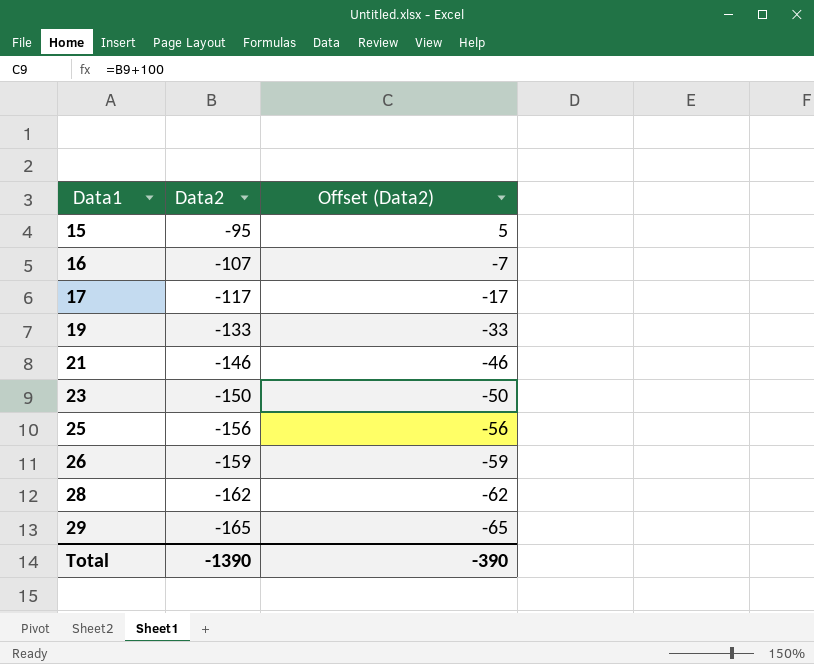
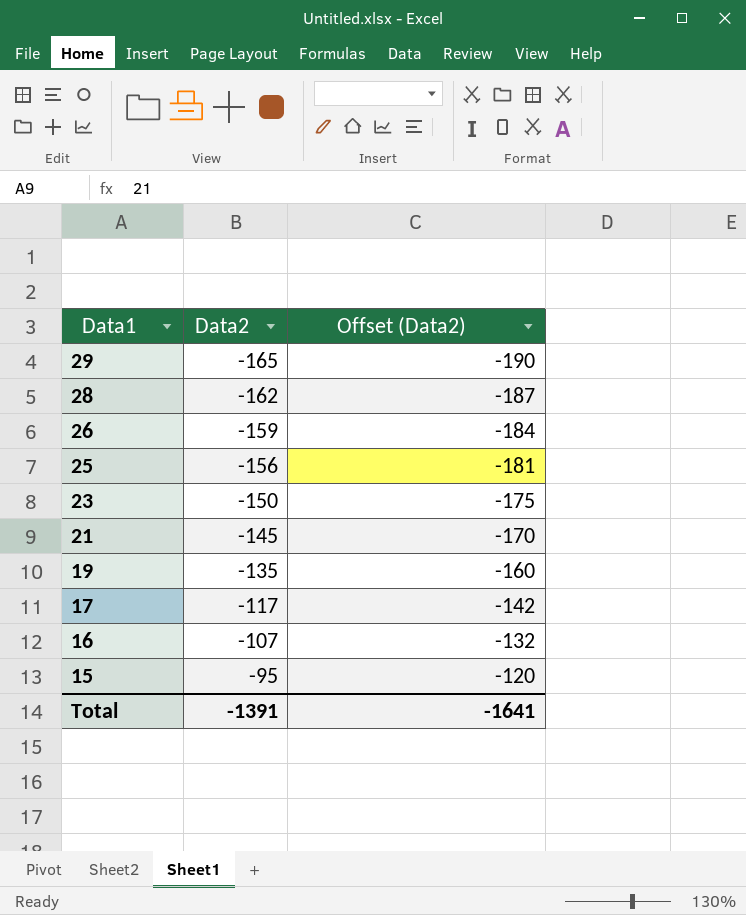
row order: Data1 ascending -> Data1 descending
column Offset (Data2) | formula: [Data2] + 100 -> [Data2] - 25
21 | Data2: -146 -> -145
19 | Data2: -133 -> -135
Total | Data2: -1390 -> -1391
Total | Offset (Data2): -390 -> -1641

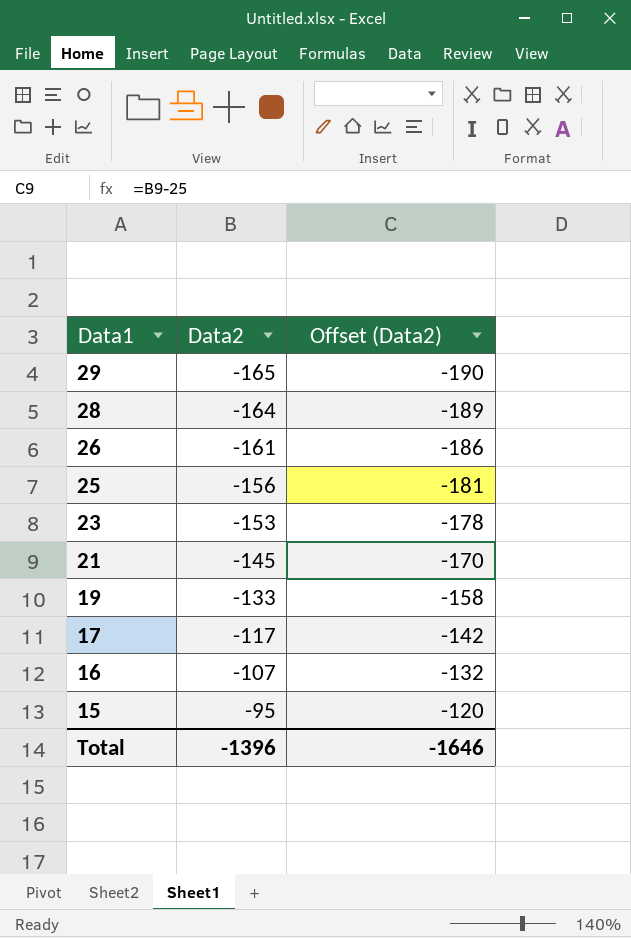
28 | Data2: -162 -> -164
28 | Offset (Data2): -187 -> -189
26 | Data2: -159 -> -161
26 | Offset (Data2): -184 -> -186
23 | Data2: -150 -> -153
23 | Offset (Data2): -175 -> -178
19 | Data2: -135 -> -133
19 | Offset (Data2): -160 -> -158
Total | Data2: -1391 -> -1396
Total | Offset (Data2): -1641 -> -1646

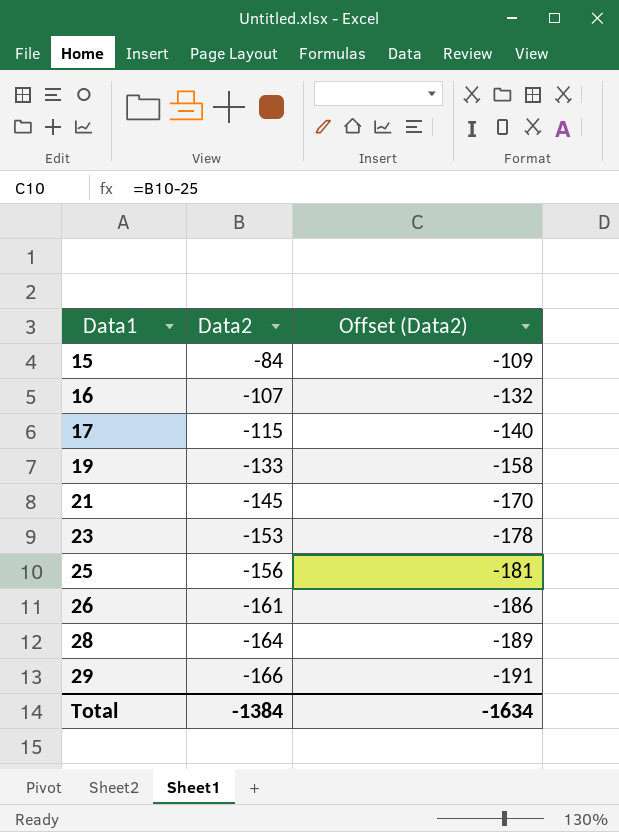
row order: Data1 descending -> Data1 ascending
15 | Data2: -95 -> -84
15 | Offset (Data2): -120 -> -109
17 | Data2: -117 -> -115
17 | Offset (Data2): -142 -> -140
29 | Data2: -165 -> -166
29 | Offset (Data2): -190 -> -191
Total | Data2: -1396 -> -1384
Total | Offset (Data2): -1646 -> -1634

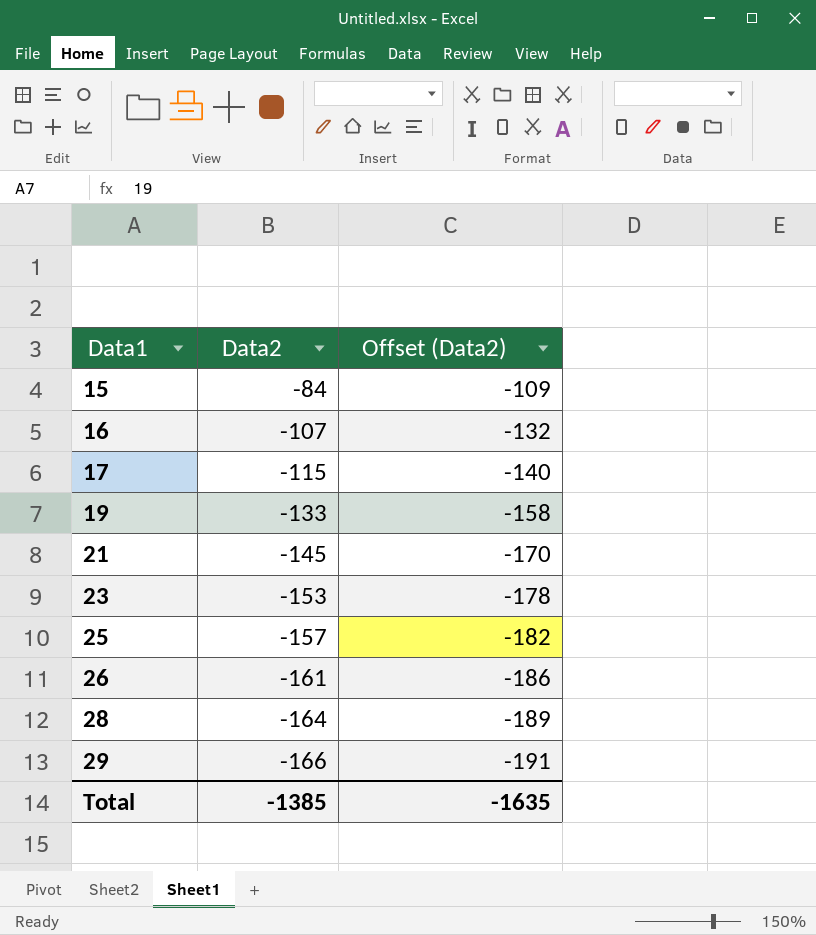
25 | Data2: -156 -> -157
25 | Offset (Data2): -181 -> -182
Total | Data2: -1384 -> -1385
Total | Offset (Data2): -1634 -> -1635

